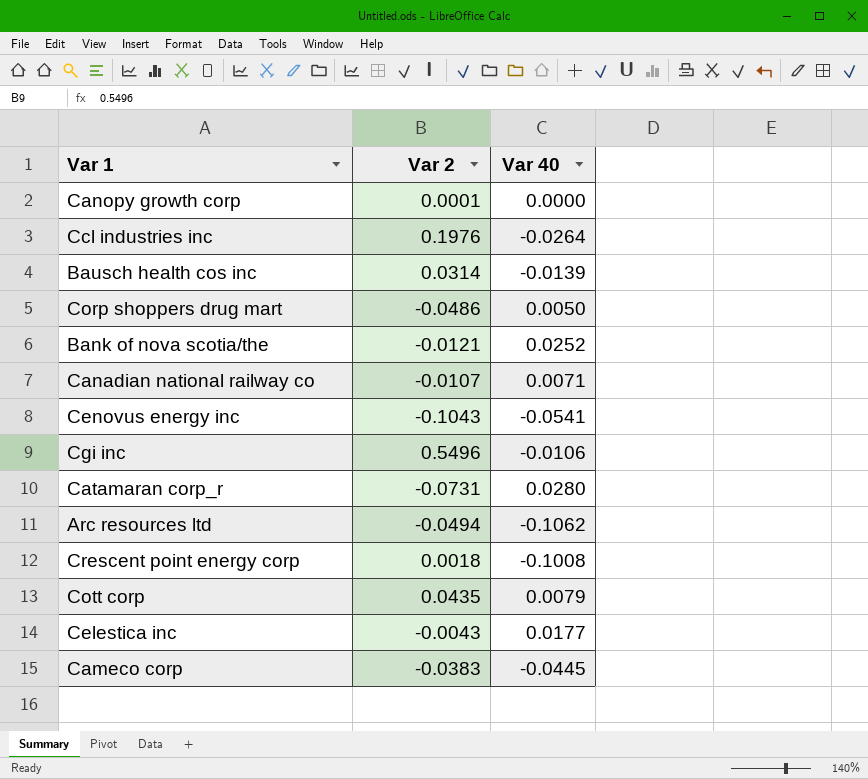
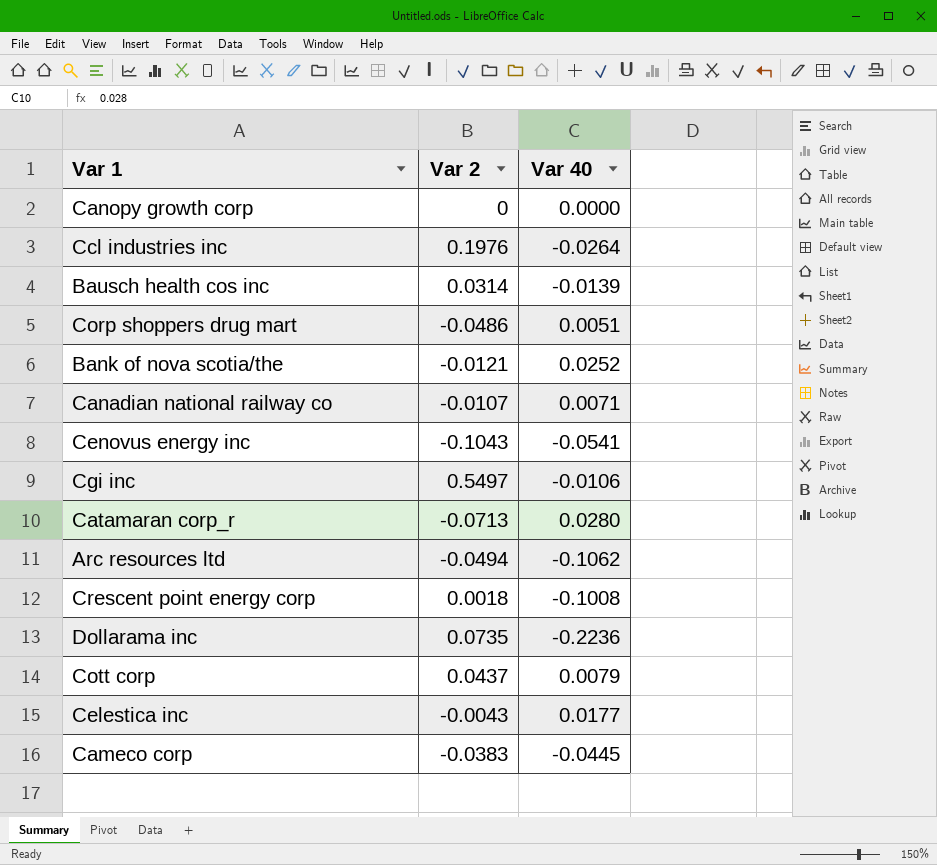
Canopy growth corp | Var 2: 0.0001 -> 0
Corp shoppers drug mart | Var 40: 0.0050 -> 0.0051
Cgi inc | Var 2: 0.5496 -> 0.5497
Catamaran corp_r | Var 2: -0.0731 -> -0.0713
row Dollarama inc: none -> 0.0735 | -0.2236
Cott corp | Var 2: 0.0435 -> 0.0437

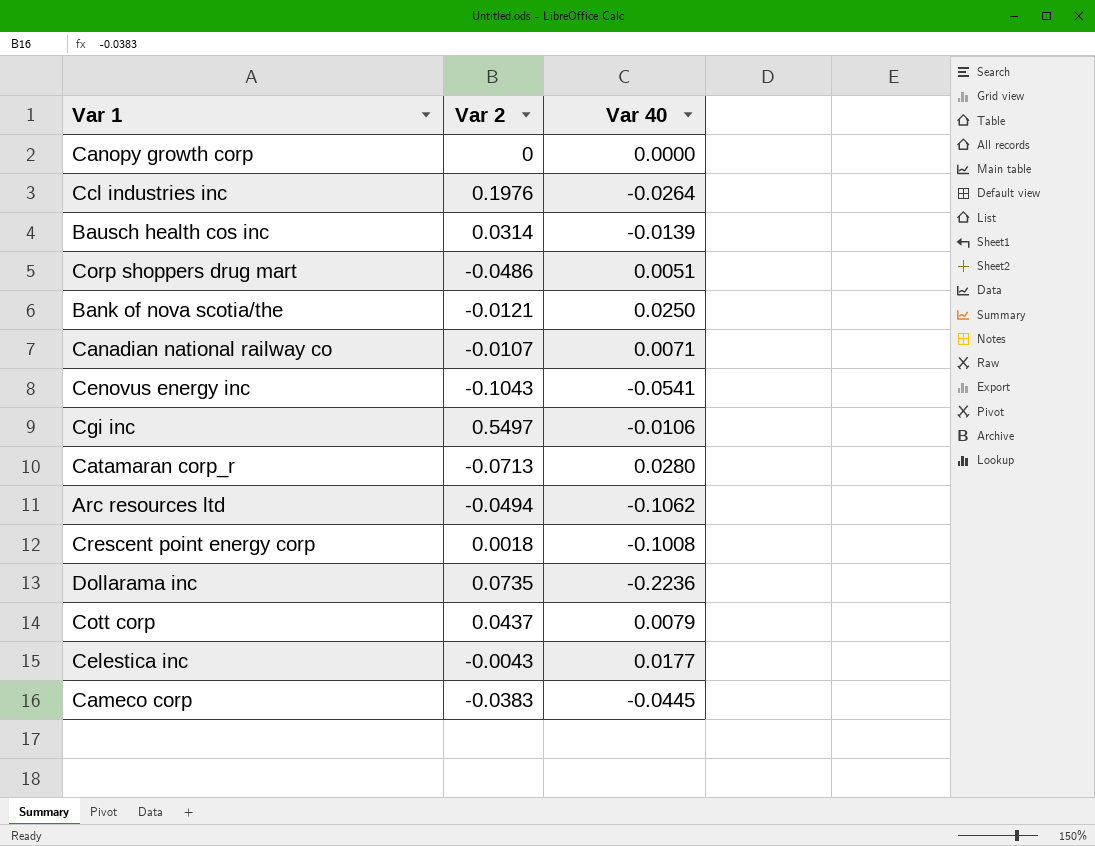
Bank of nova scotia/the | Var 40: 0.0252 -> 0.0250

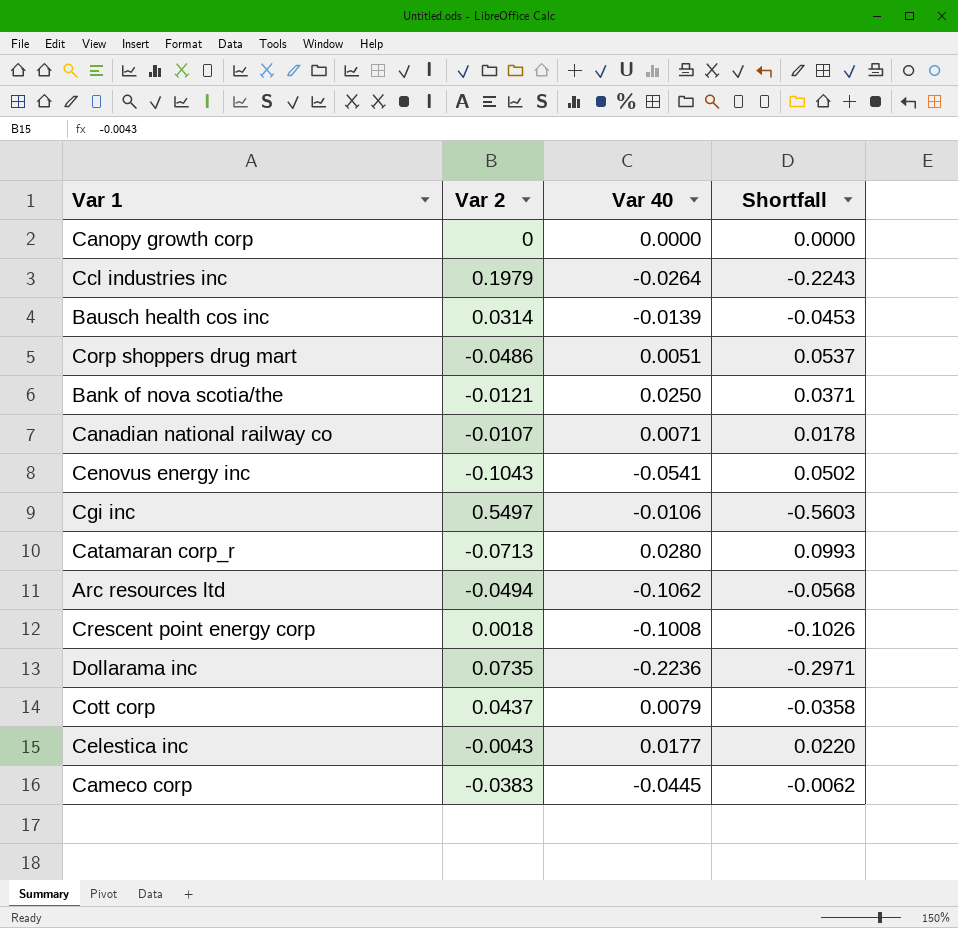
column Shortfall | formula: none -> [Var 40] - [Var 2]
Ccl industries inc | Var 2: 0.1976 -> 0.1979

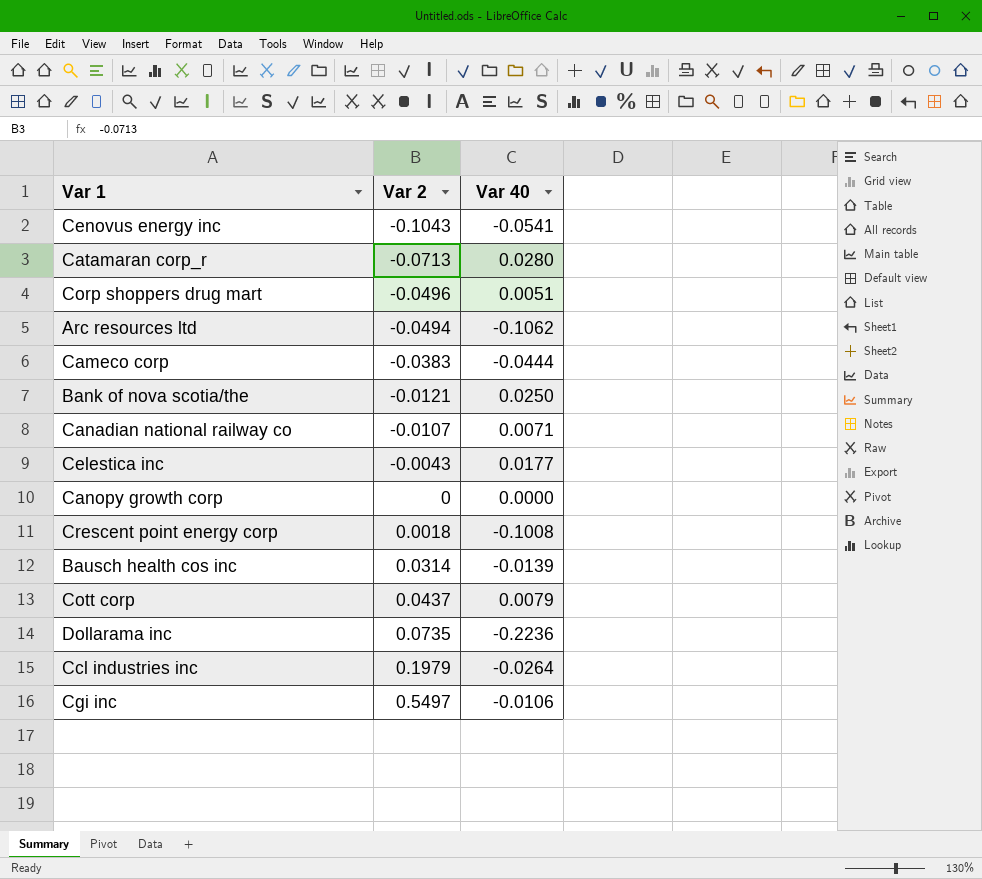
row order: none -> Var 2 ascending
column Shortfall | formula: [Var 40] - [Var 2] -> none
Corp shoppers drug mart | Var 2: -0.0486 -> -0.0496
Cameco corp | Var 40: -0.0445 -> -0.0444

